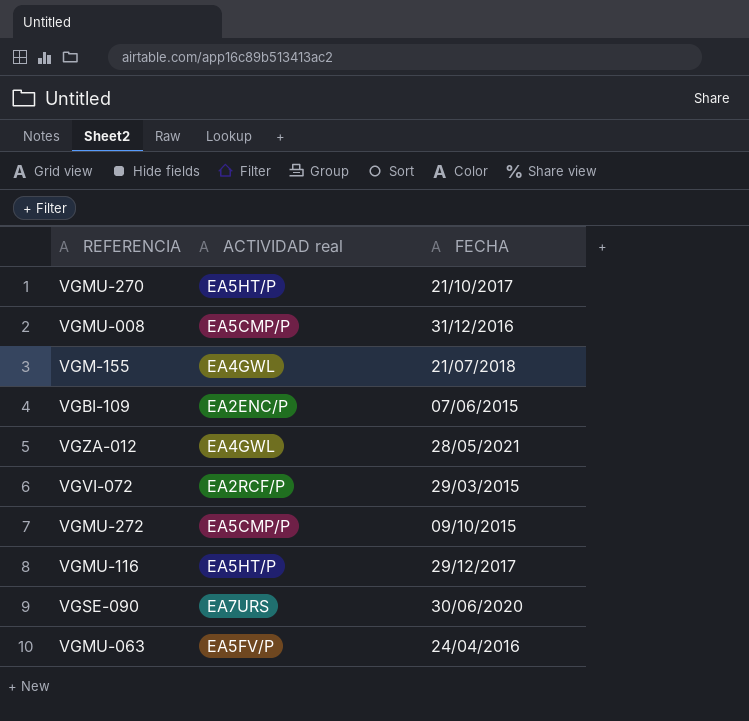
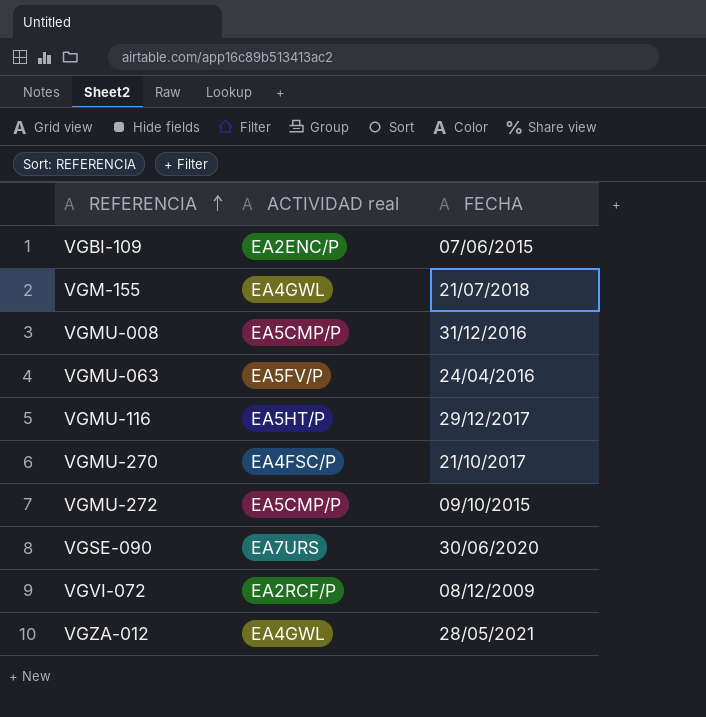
row order: none -> REFERENCIA ascending
VGMU-270 | ACTIVIDAD real: EA5HT/P -> EA4FSC/P
VGVI-072 | FECHA: 29/03/2015 -> 08/12/2009

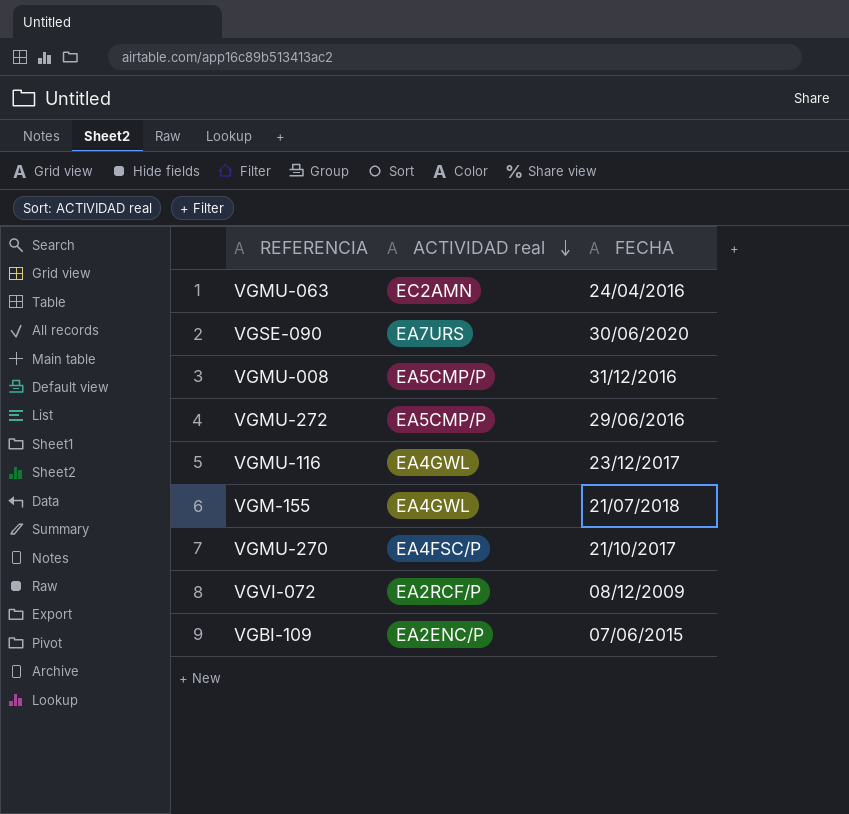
row order: REFERENCIA ascending -> ACTIVIDAD real descending
row VGZA-012: EA4GWL | 28/05/2021 -> none
VGMU-063 | ACTIVIDAD real: EA5FV/P -> EC2AMN
VGMU-272 | FECHA: 09/10/2015 -> 29/06/2016
VGMU-116 | ACTIVIDAD real: EA5HT/P -> EA4GWL
VGMU-116 | FECHA: 29/12/2017 -> 23/12/2017

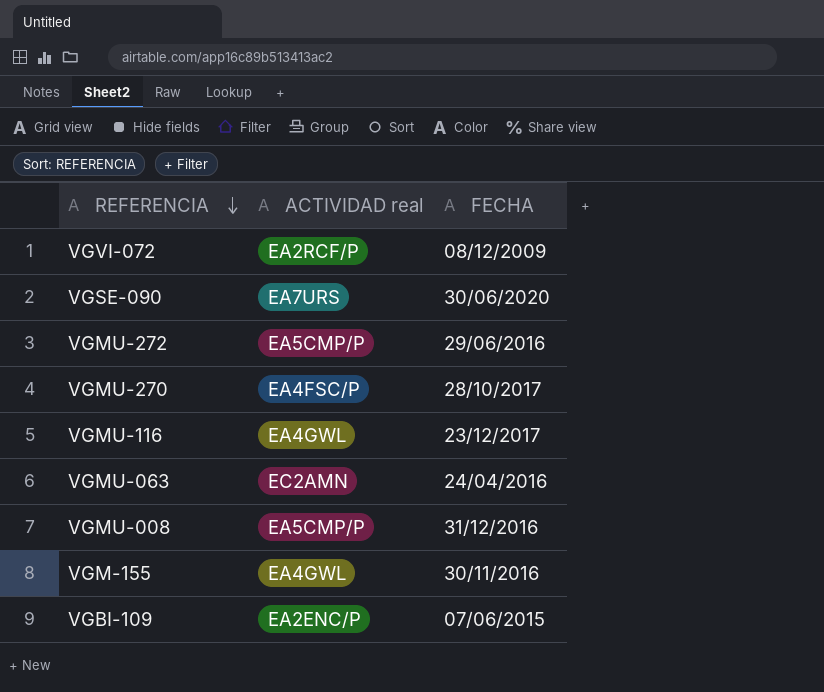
row order: ACTIVIDAD real descending -> REFERENCIA descending
VGMU-270 | FECHA: 21/10/2017 -> 28/10/2017
VGM-155 | FECHA: 21/07/2018 -> 30/11/2016

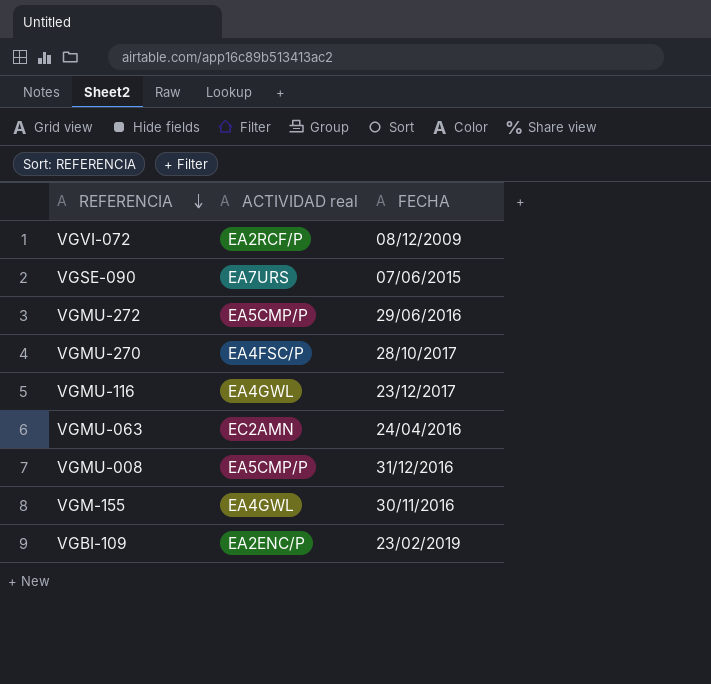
VGSE-090 | FECHA: 30/06/2020 -> 07/06/2015
VGBI-109 | FECHA: 07/06/2015 -> 23/02/2019

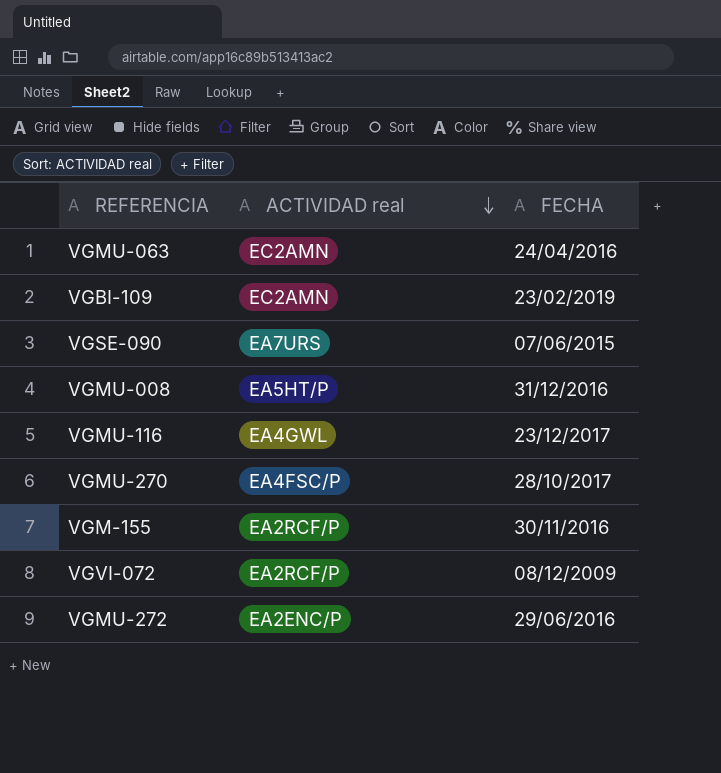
row order: REFERENCIA descending -> ACTIVIDAD real descending
VGBI-109 | ACTIVIDAD real: EA2ENC/P -> EC2AMN
VGMU-008 | ACTIVIDAD real: EA5CMP/P -> EA5HT/P
VGM-155 | ACTIVIDAD real: EA4GWL -> EA2RCF/P
VGMU-272 | ACTIVIDAD real: EA5CMP/P -> EA2ENC/P

